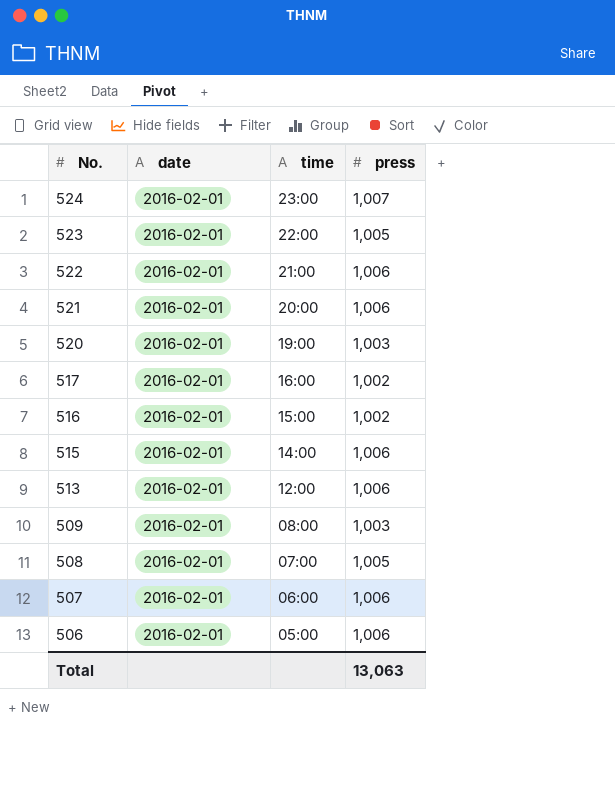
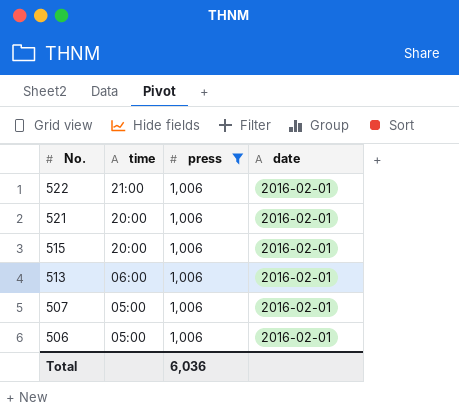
filter: none -> press = 1,006
column date | position: 2 -> 4
515 | time: 14:00 -> 20:00
513 | time: 12:00 -> 06:00
507 | time: 06:00 -> 05:00
Total | press: 13,063 -> 6,036

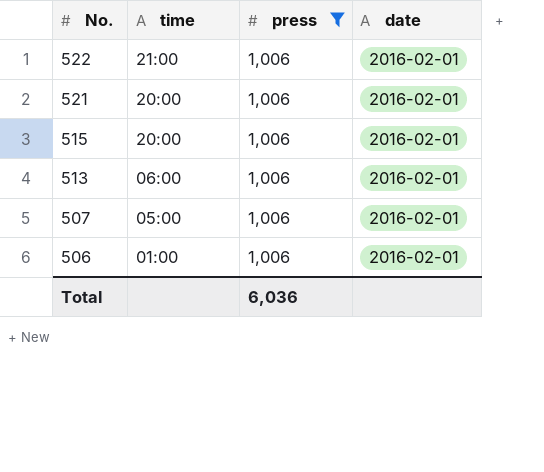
506 | time: 05:00 -> 01:00

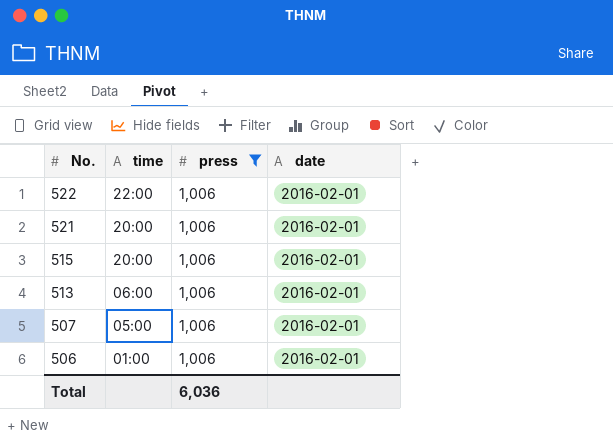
522 | time: 21:00 -> 22:00

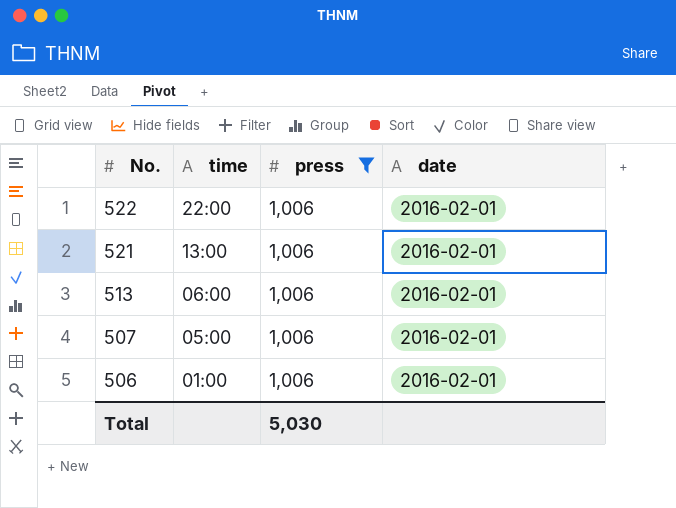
row 515: 20:00 | 1,006 | 2016-02-01 -> none
521 | time: 20:00 -> 13:00
Total | press: 6,036 -> 5,030

